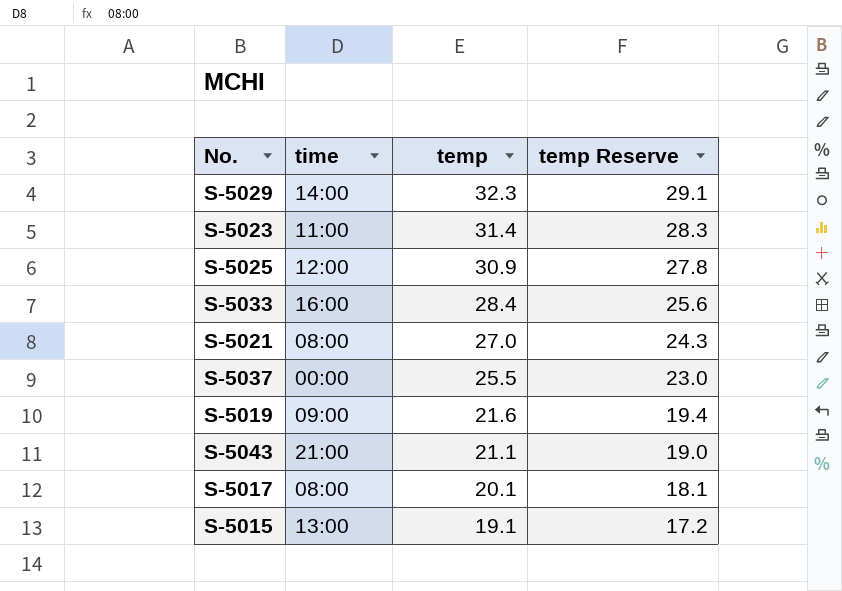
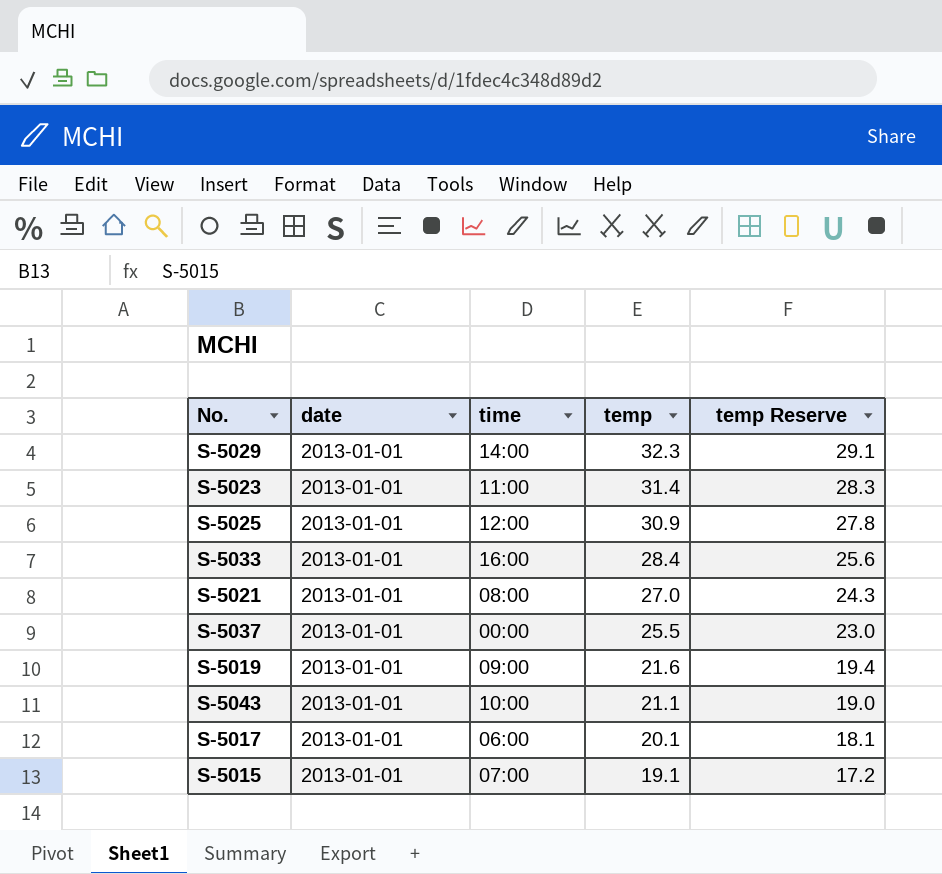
column date | position: none -> 2
S-5043 | time: 21:00 -> 10:00
S-5017 | time: 08:00 -> 06:00
S-5015 | time: 13:00 -> 07:00

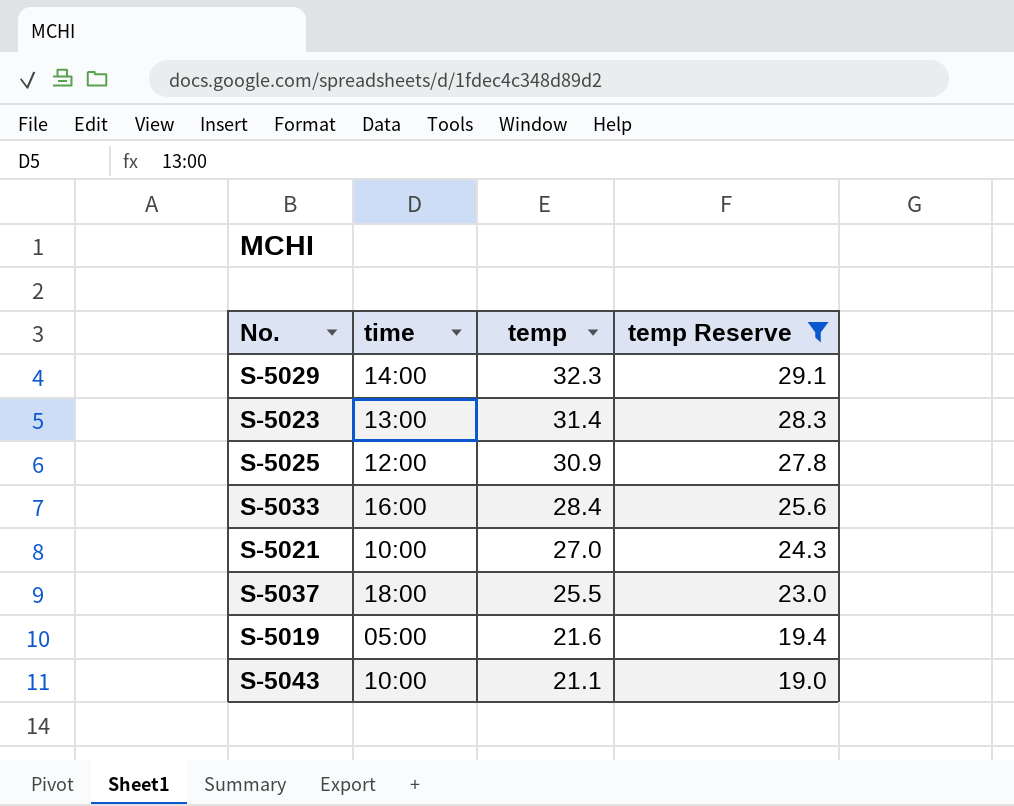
filter: none -> temp Reserve >= 19.0
column date | position: 2 -> none
S-5023 | time: 11:00 -> 13:00
S-5021 | time: 08:00 -> 10:00
S-5037 | time: 00:00 -> 18:00
S-5019 | time: 09:00 -> 05:00

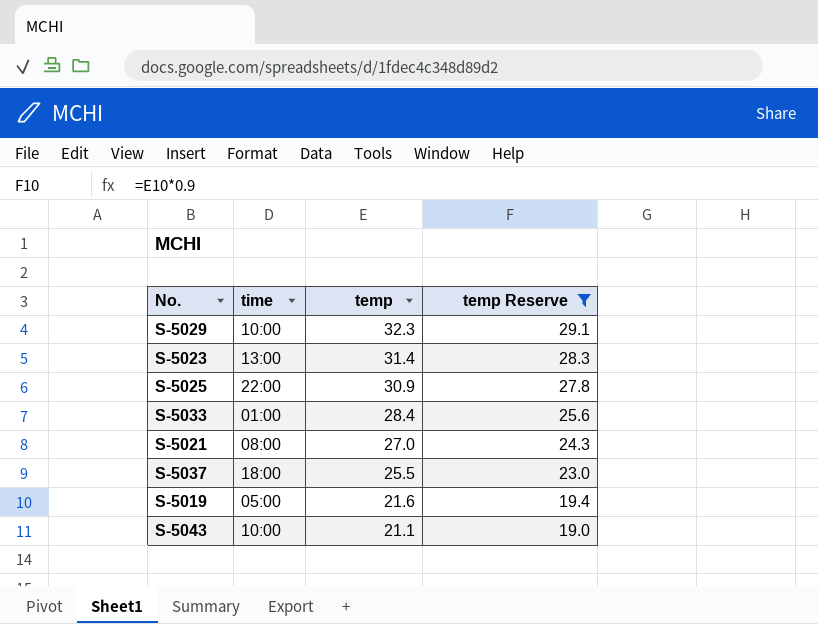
S-5029 | time: 14:00 -> 10:00
S-5025 | time: 12:00 -> 22:00
S-5033 | time: 16:00 -> 01:00
S-5021 | time: 10:00 -> 08:00

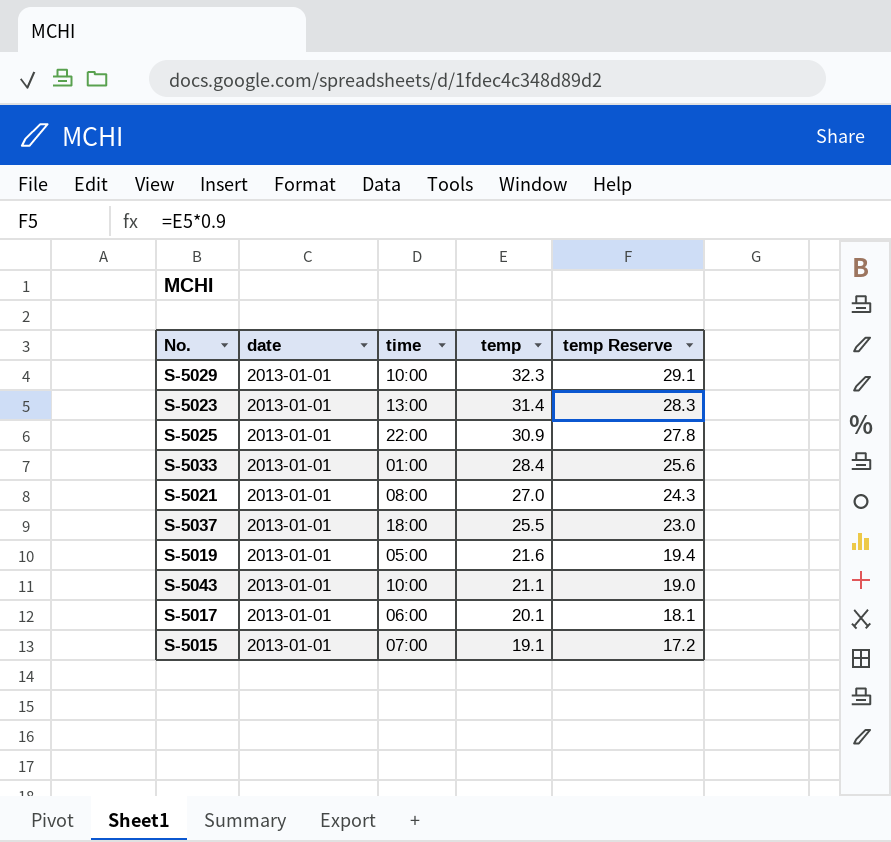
filter: temp Reserve >= 19.0 -> none
column date | position: none -> 2

